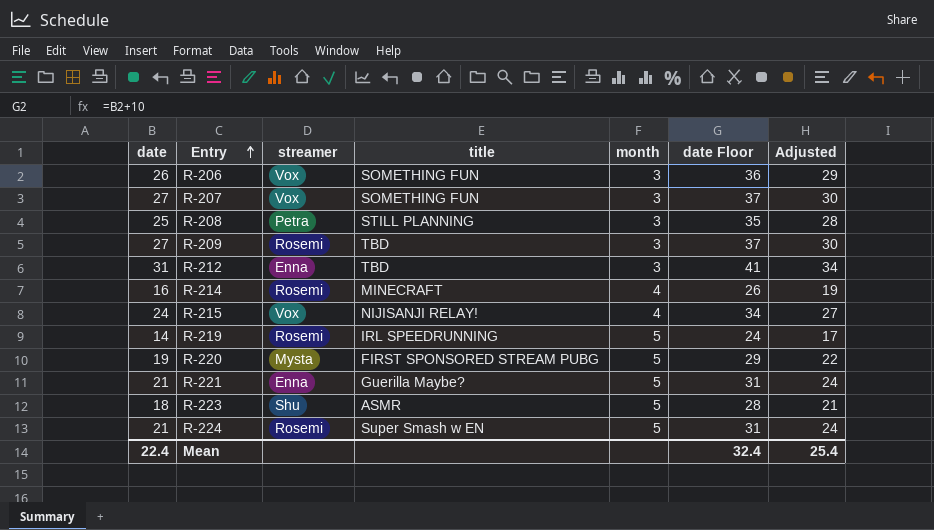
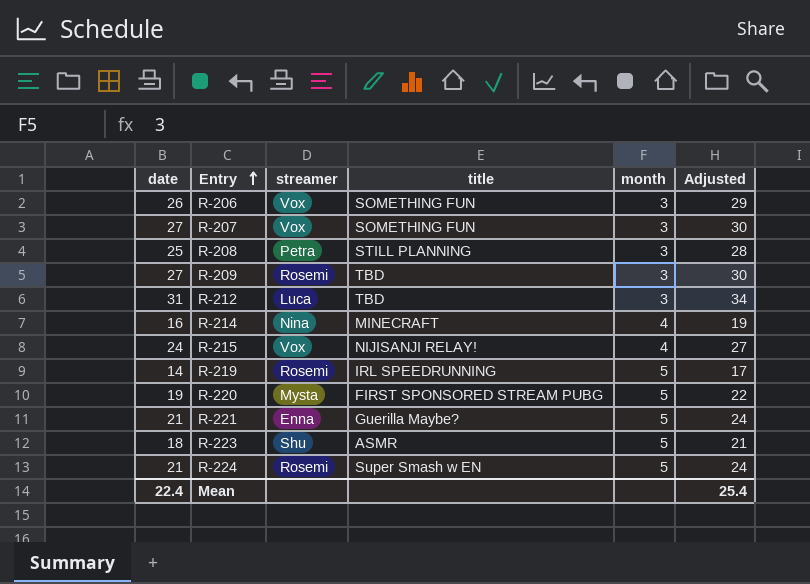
column date Floor | formula: [date] + 10 -> none
R-212 | streamer: Enna -> Luca
R-214 | streamer: Rosemi -> Nina

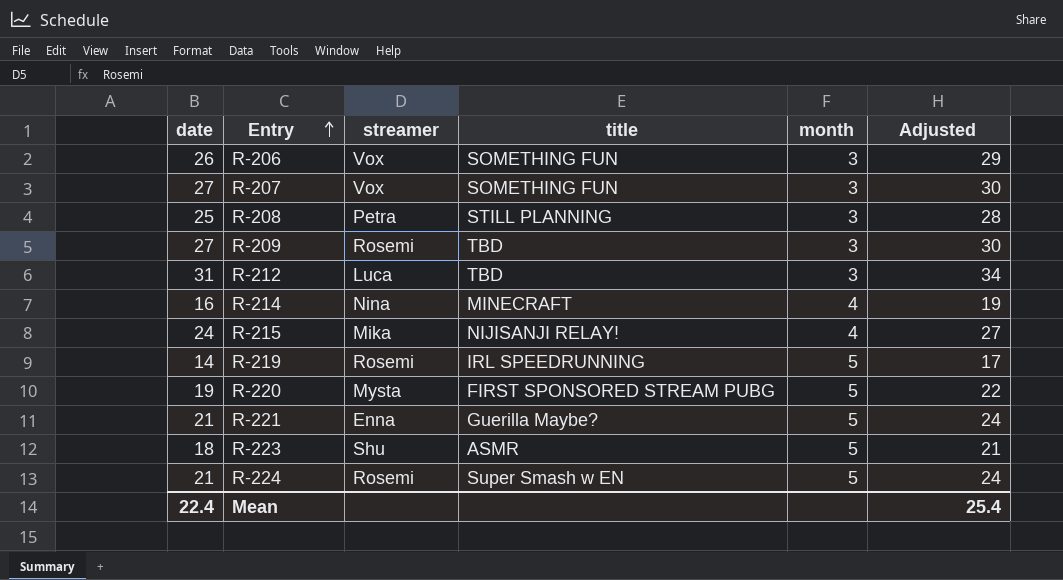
R-215 | streamer: Vox -> Mika

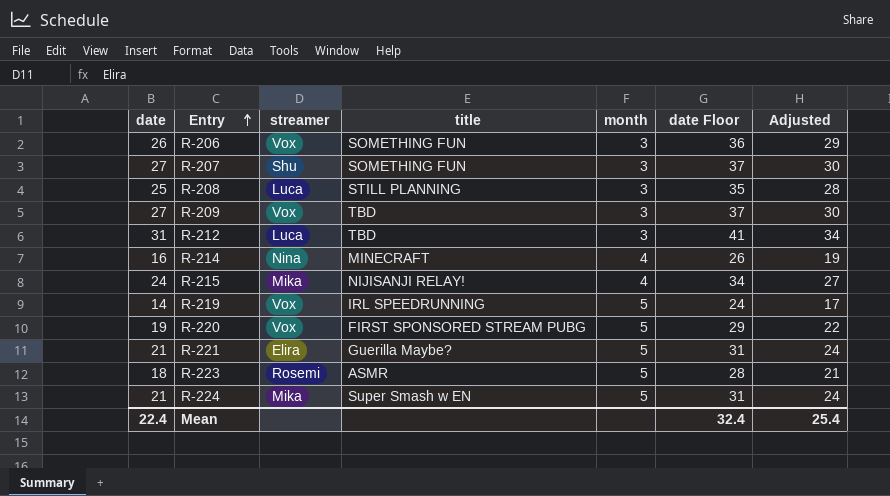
column date Floor | formula: none -> [date] + 10
R-207 | streamer: Vox -> Shu
R-208 | streamer: Petra -> Luca
R-209 | streamer: Rosemi -> Vox
R-219 | streamer: Rosemi -> Vox
R-220 | streamer: Mysta -> Vox
R-221 | streamer: Enna -> Elira
R-223 | streamer: Shu -> Rosemi
R-224 | streamer: Rosemi -> Mika

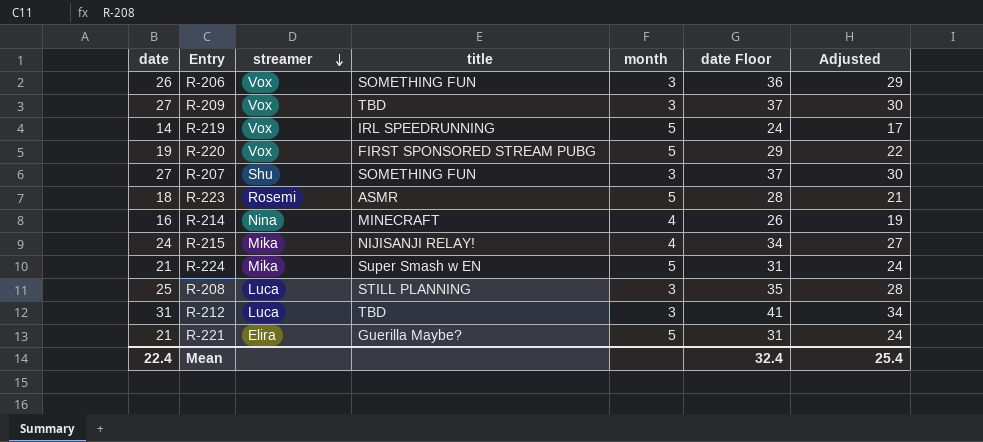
row order: Entry ascending -> streamer descending

